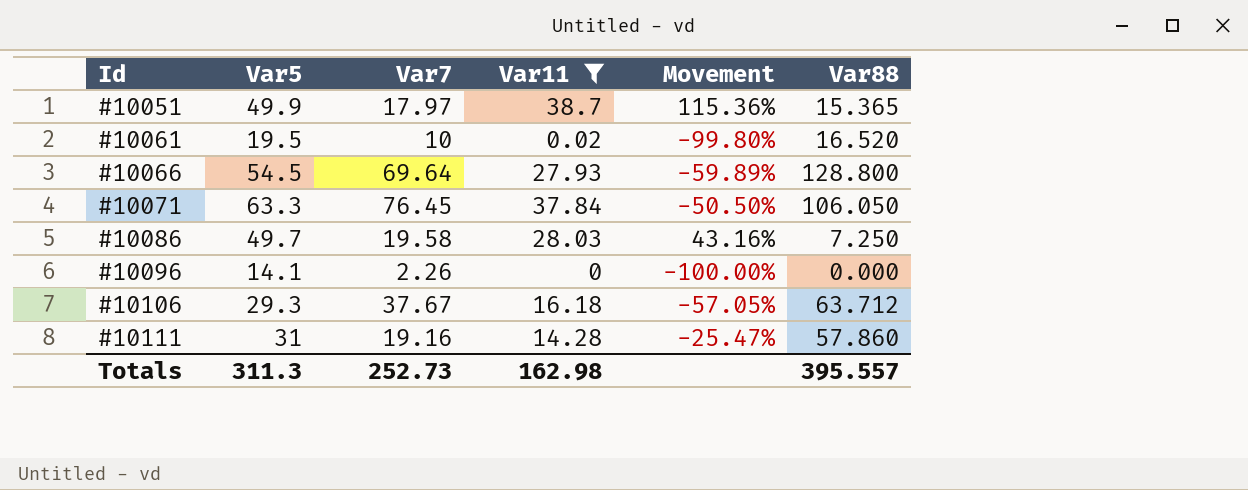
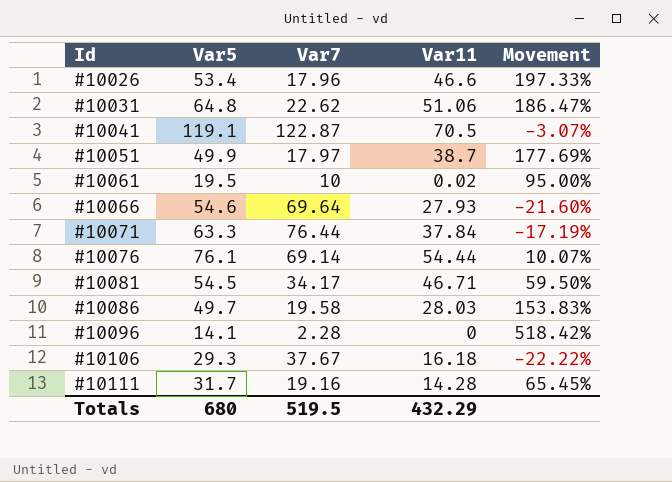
filter: Var11 <= 38.7 -> none
column Var88 | position: 6 -> none
column Movement | formula: ([Var11] - [Var7]) / [Var7] -> ([Var5] - [Var7]) / [Var7]
#10066 | Var5: 54.5 -> 54.6
#10071 | Var7: 76.45 -> 76.44
#10096 | Var7: 2.26 -> 2.28
#10111 | Var5: 31 -> 31.7
Totals | Var5: 311.3 -> 680
Totals | Var7: 252.73 -> 519.5
Totals | Var11: 162.98 -> 432.29

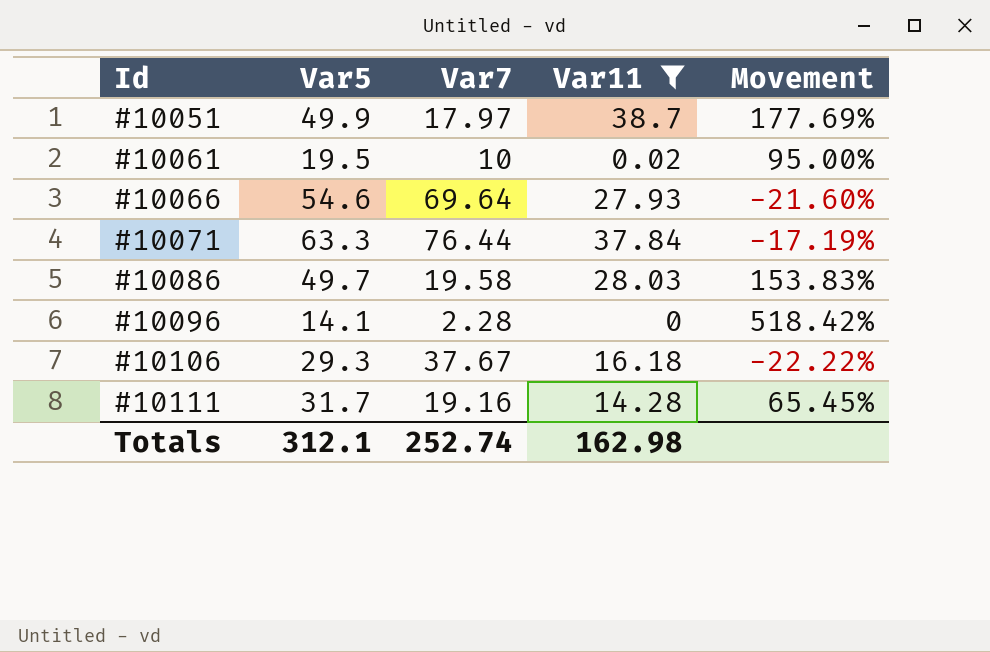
filter: none -> Var11 <= 38.7
Totals | Var5: 680 -> 312.1
Totals | Var7: 519.5 -> 252.74
Totals | Var11: 432.29 -> 162.98

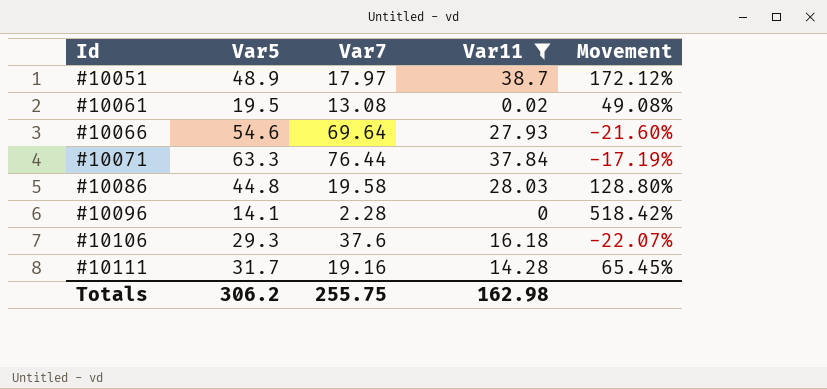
#10051 | Var5: 49.9 -> 48.9
#10051 | Movement: 177.69% -> 172.12%
#10061 | Var7: 10 -> 13.08
#10061 | Movement: 95.00% -> 49.08%
#10086 | Var5: 49.7 -> 44.8
#10086 | Movement: 153.83% -> 128.80%
#10106 | Var7: 37.67 -> 37.6
#10106 | Movement: -22.22% -> -22.07%
Totals | Var5: 312.1 -> 306.2
Totals | Var7: 252.74 -> 255.75

